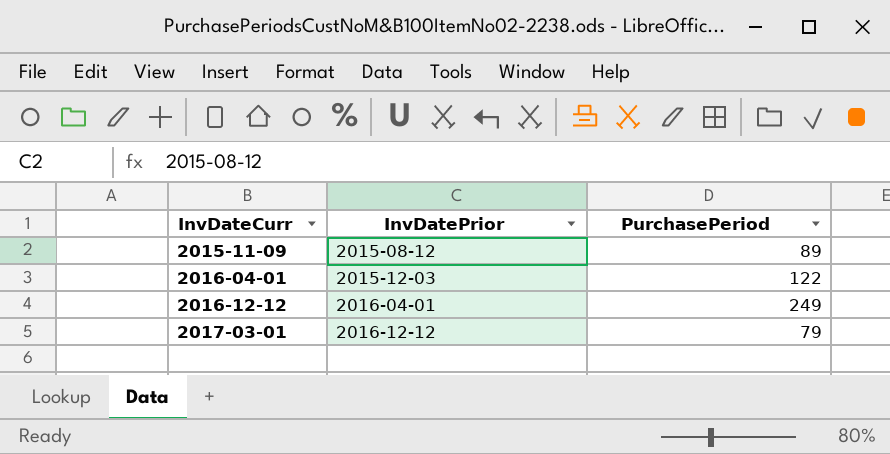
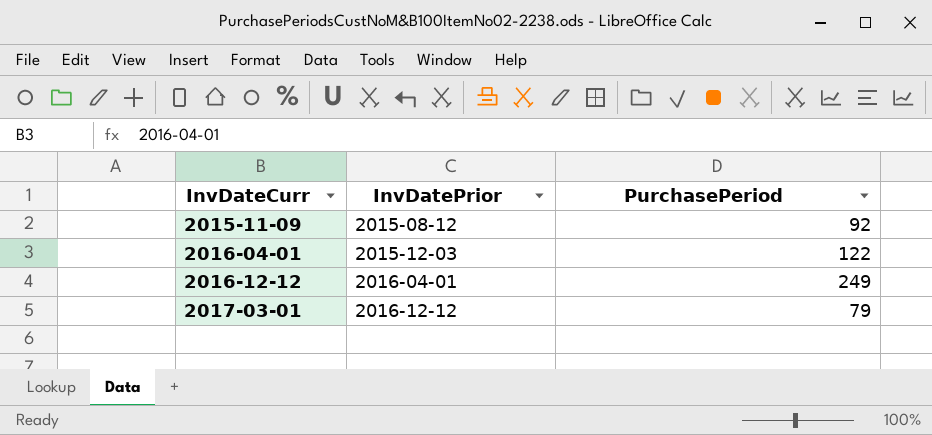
2015-11-09 | PurchasePeriod: 89 -> 92

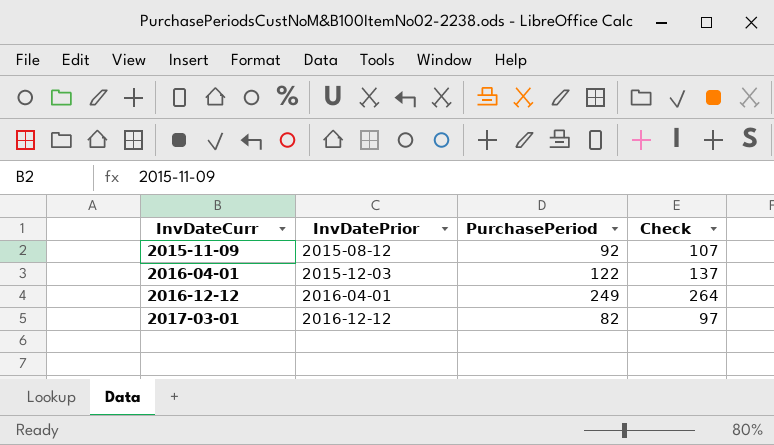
column Check | formula: none -> [PurchasePeriod] + 15
2017-03-01 | PurchasePeriod: 79 -> 82

